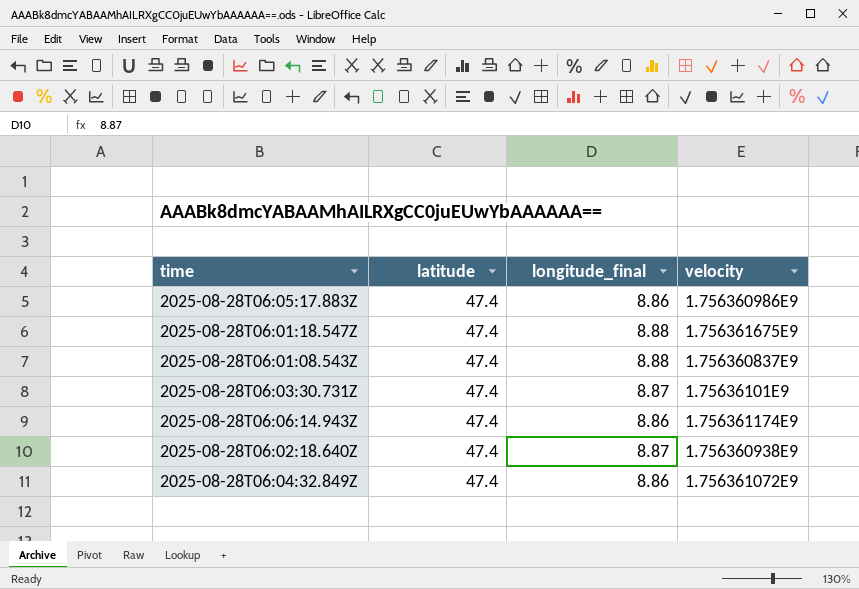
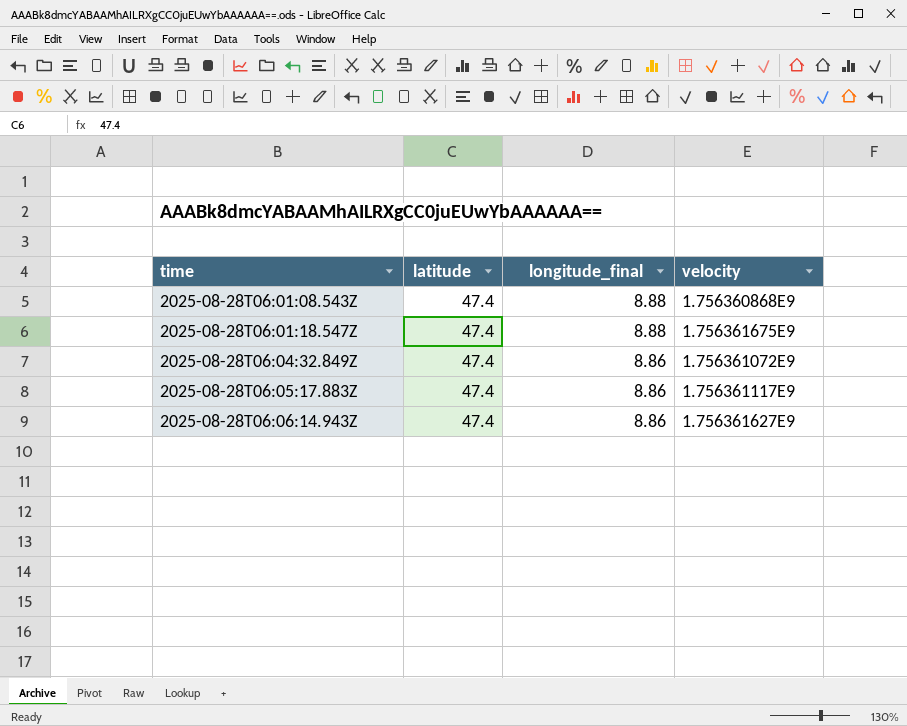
row order: none -> time ascending
row 2025-08-28T06:03:30.731Z: 47.4 | 8.87 | 1.75636101E9 -> none
row 2025-08-28T06:02:18.640Z: 47.4 | 8.87 | 1.756360938E9 -> none
2025-08-28T06:01:08.543Z | velocity: 1.756360837E9 -> 1.756360868E9
2025-08-28T06:05:17.883Z | velocity: 1.756360986E9 -> 1.756361117E9
2025-08-28T06:06:14.943Z | velocity: 1.756361174E9 -> 1.756361627E9

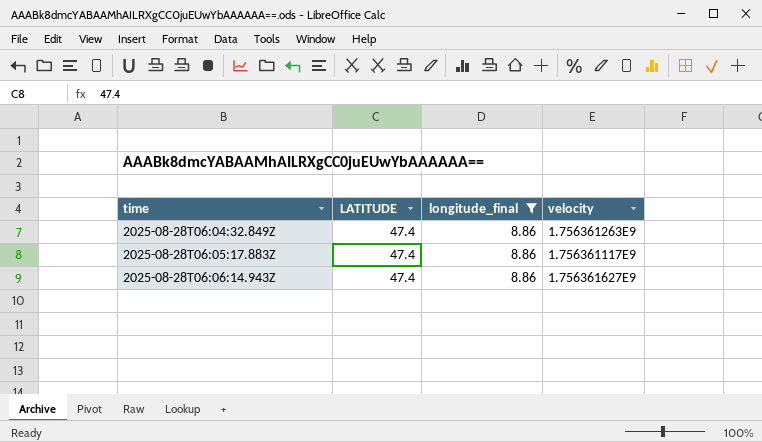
filter: none -> longitude_final = 8.86
column name: latitude -> LATITUDE
2025-08-28T06:04:32.849Z | velocity: 1.756361072E9 -> 1.756361263E9

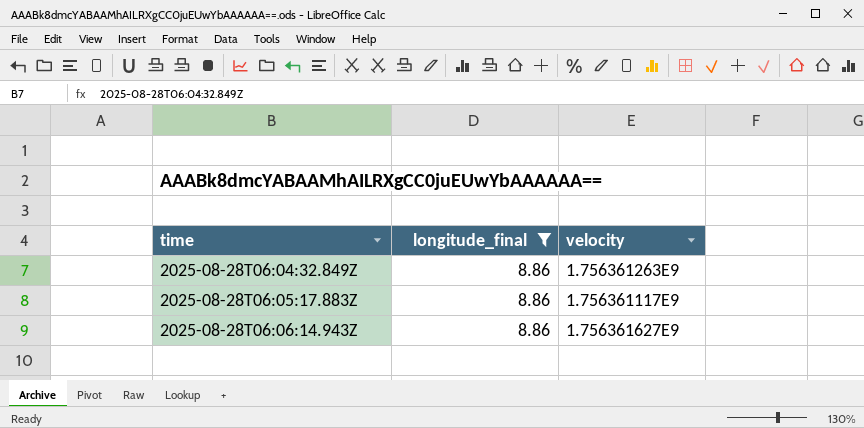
column LATITUDE | position: 2 -> none

